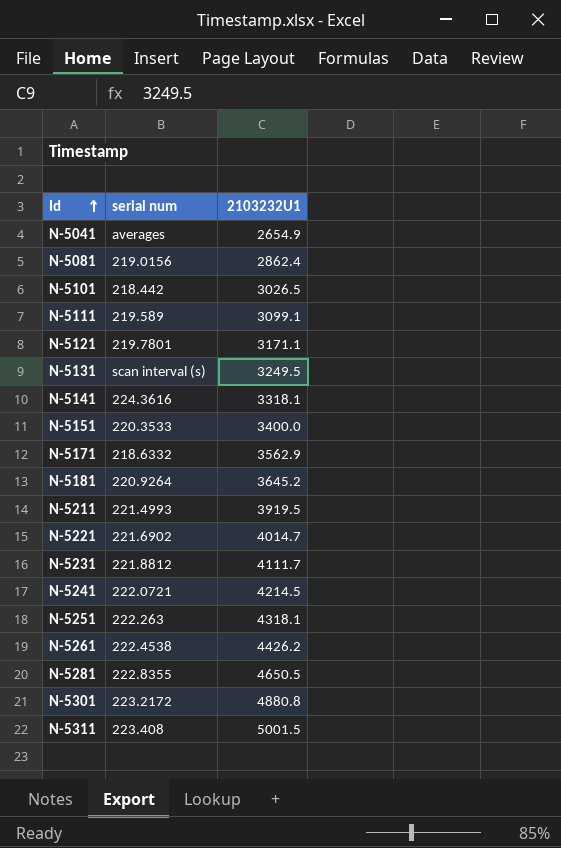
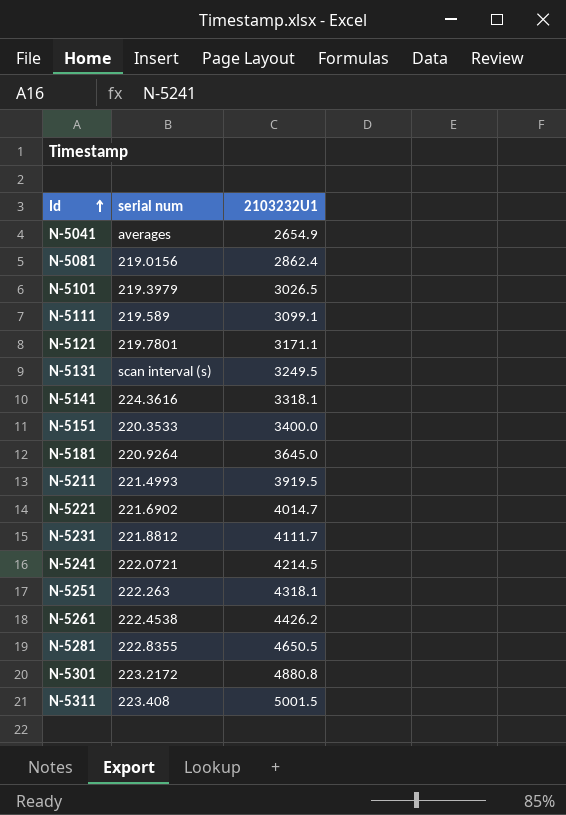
row N-5171: 218.6332 | 3562.9 -> none
N-5101 | serial num: 218.442 -> 219.3979
N-5181 | 2103232U1: 3645.2 -> 3645.0

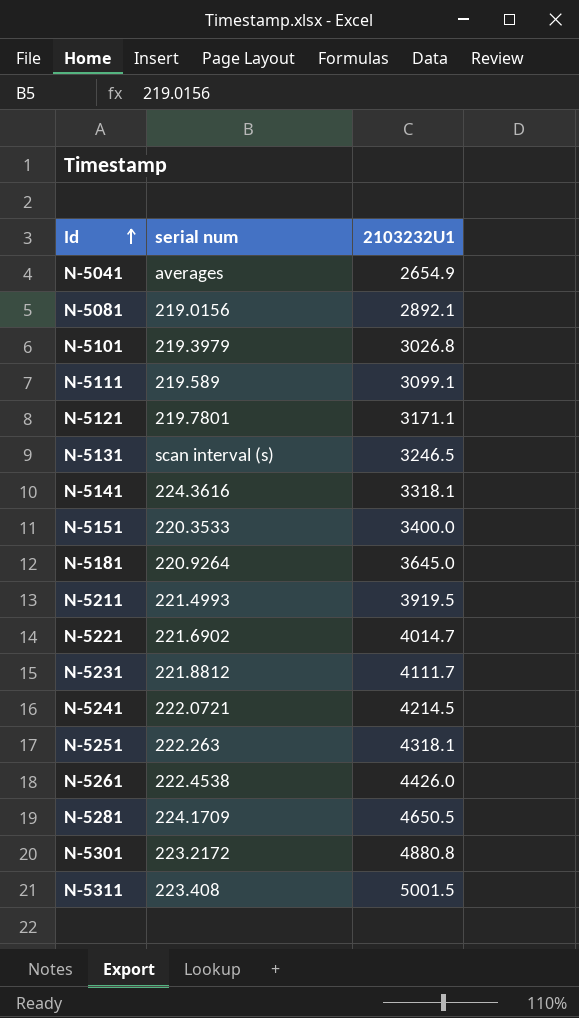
N-5081 | 2103232U1: 2862.4 -> 2892.1
N-5101 | 2103232U1: 3026.5 -> 3026.8
N-5131 | 2103232U1: 3249.5 -> 3246.5
N-5261 | 2103232U1: 4426.2 -> 4426.0
N-5281 | serial num: 222.8355 -> 224.1709

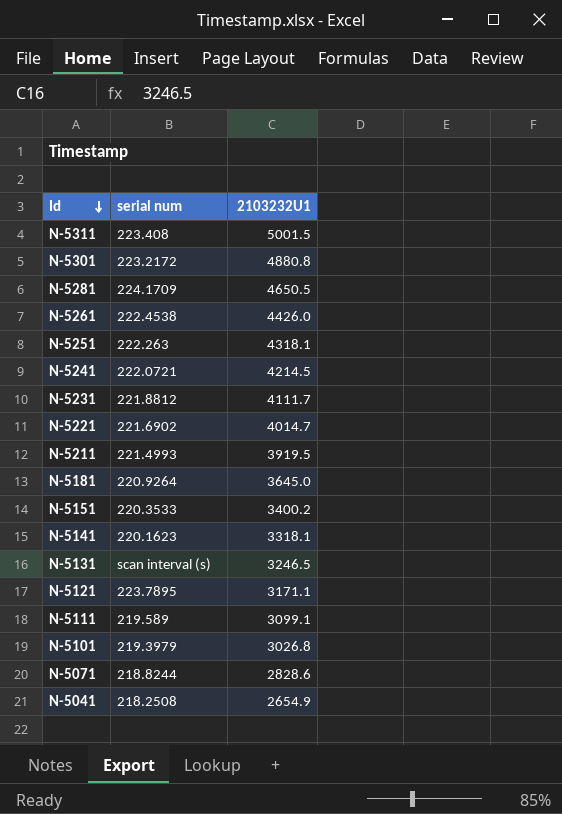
row order: Id ascending -> Id descending
row N-5081: 219.0156 | 2892.1 -> none
N-5151 | 2103232U1: 3400.0 -> 3400.2
N-5141 | serial num: 224.3616 -> 220.1623
N-5121 | serial num: 219.7801 -> 223.7895
row N-5071: none -> 218.8244 | 2828.6
N-5041 | serial num: averages -> 218.2508

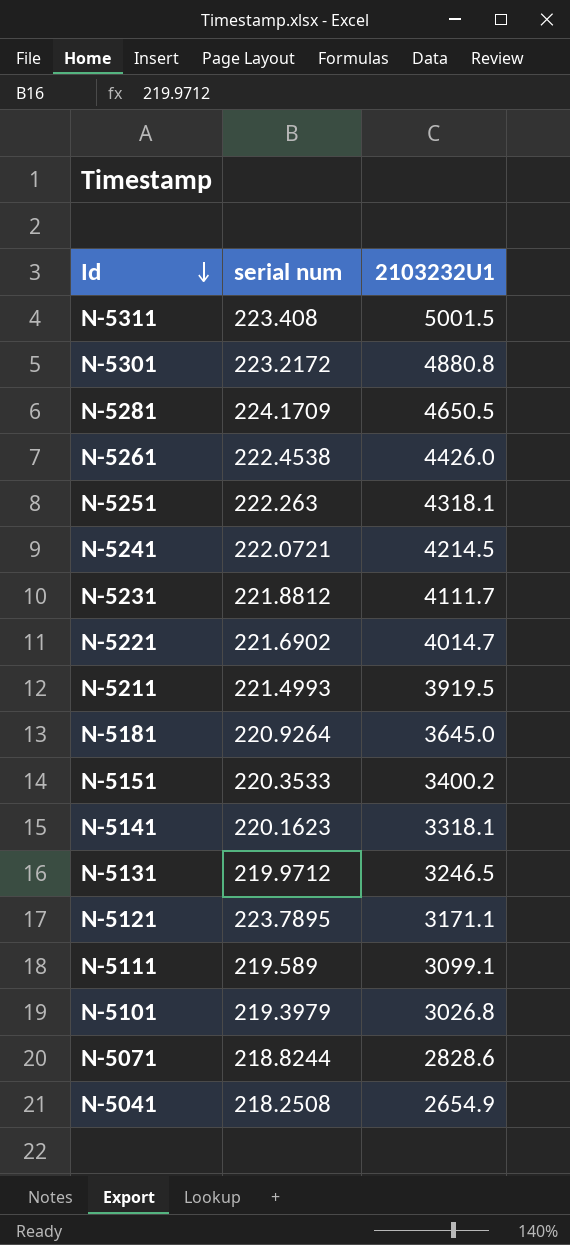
N-5131 | serial num: scan interval (s) -> 219.9712

